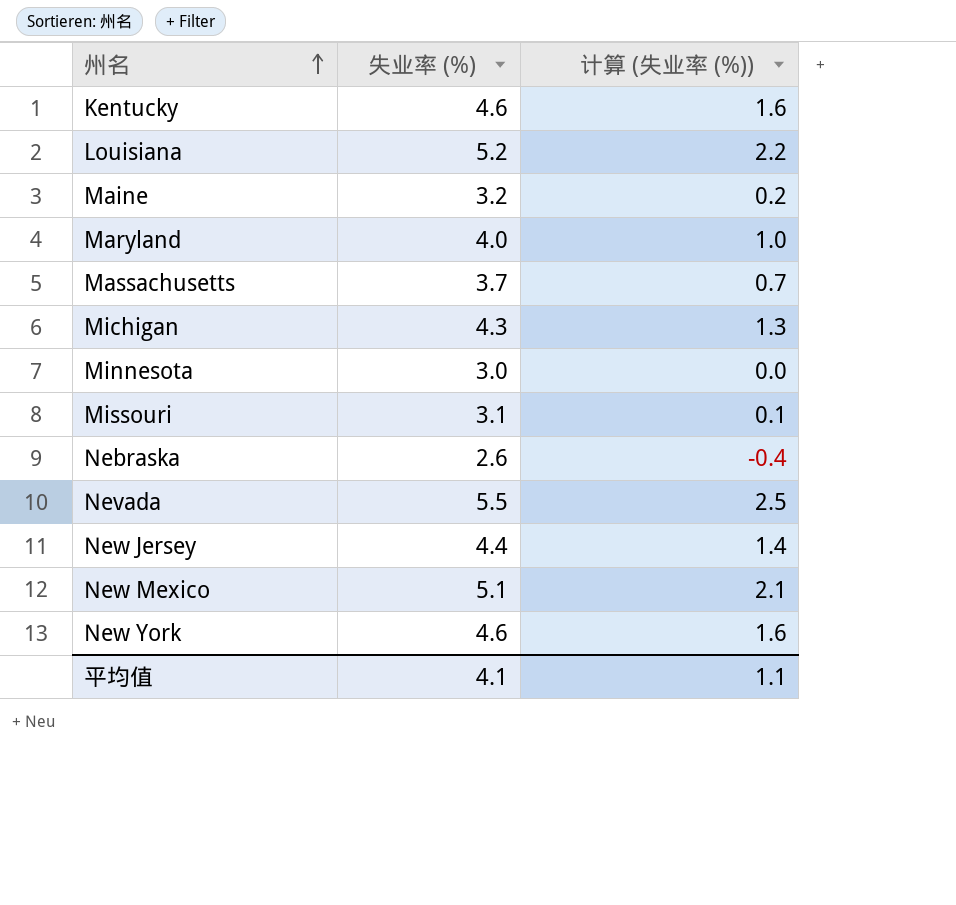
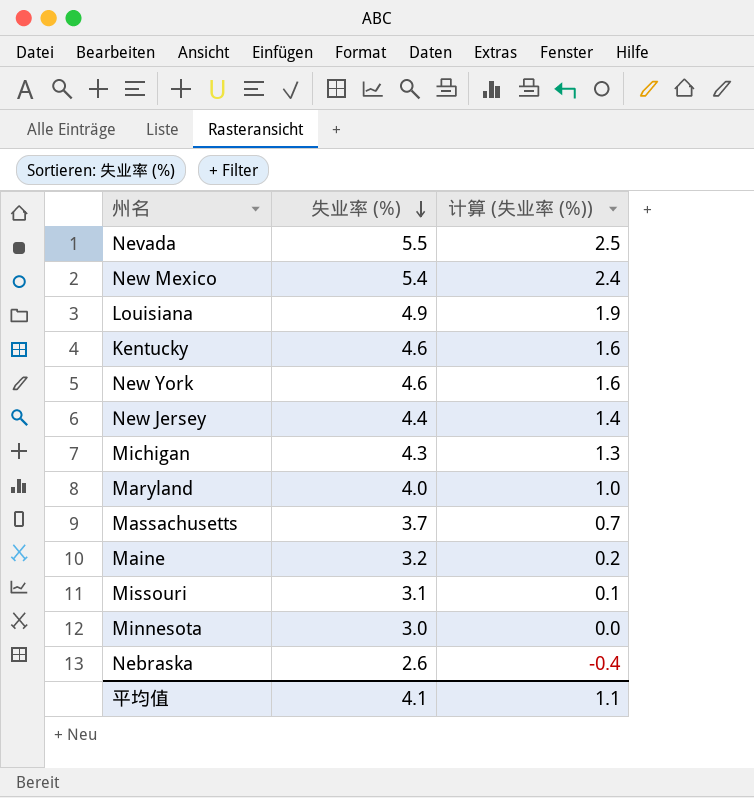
row order: 州名 ascending -> 失业率 (%) descending
New Mexico | 失业率 (%): 5.1 -> 5.4
New Mexico | 计算 (失业率 (%)): 2.1 -> 2.4
Louisiana | 失业率 (%): 5.2 -> 4.9
Louisiana | 计算 (失业率 (%)): 2.2 -> 1.9

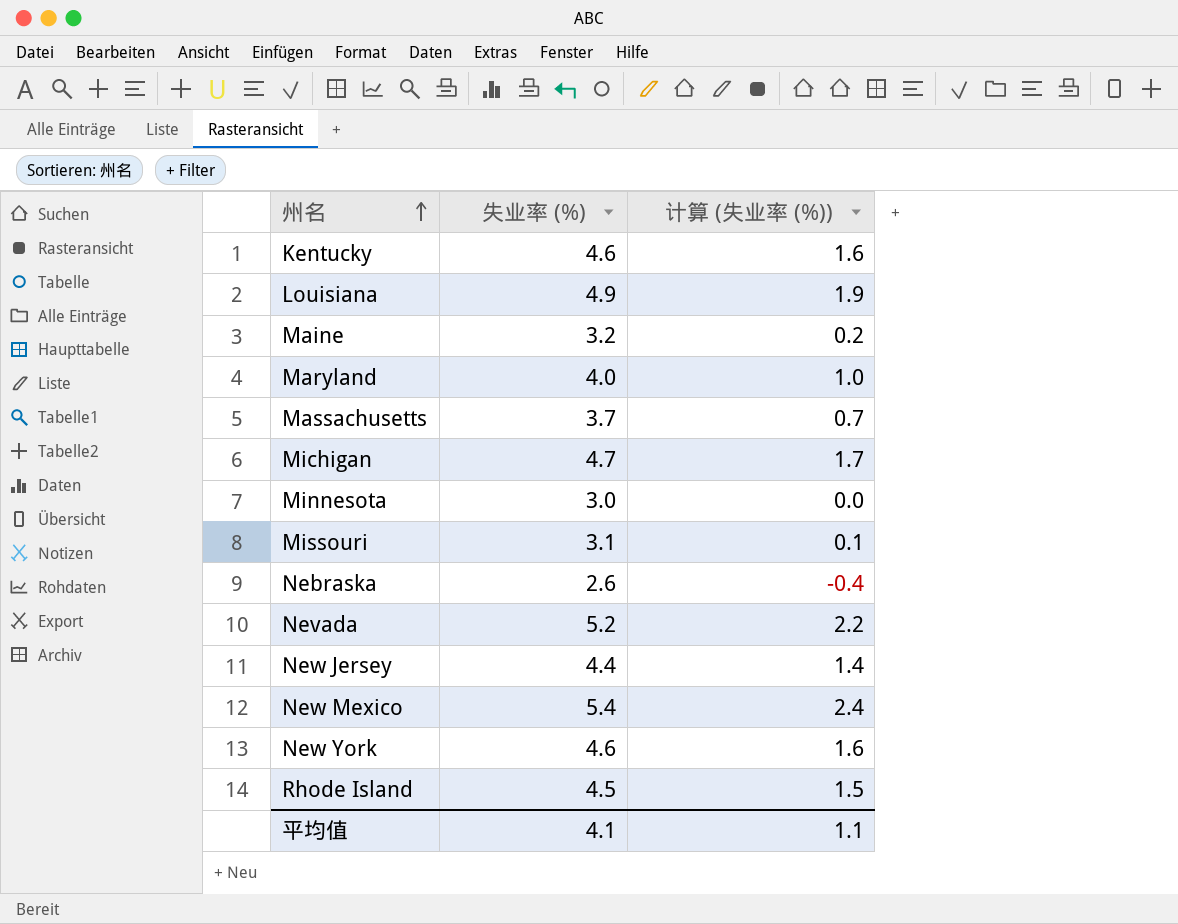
row order: 失业率 (%) descending -> 州名 ascending
Michigan | 失业率 (%): 4.3 -> 4.7
Michigan | 计算 (失业率 (%)): 1.3 -> 1.7
Nevada | 失业率 (%): 5.5 -> 5.2
Nevada | 计算 (失业率 (%)): 2.5 -> 2.2
row Rhode Island: none -> 4.5 | 1.5

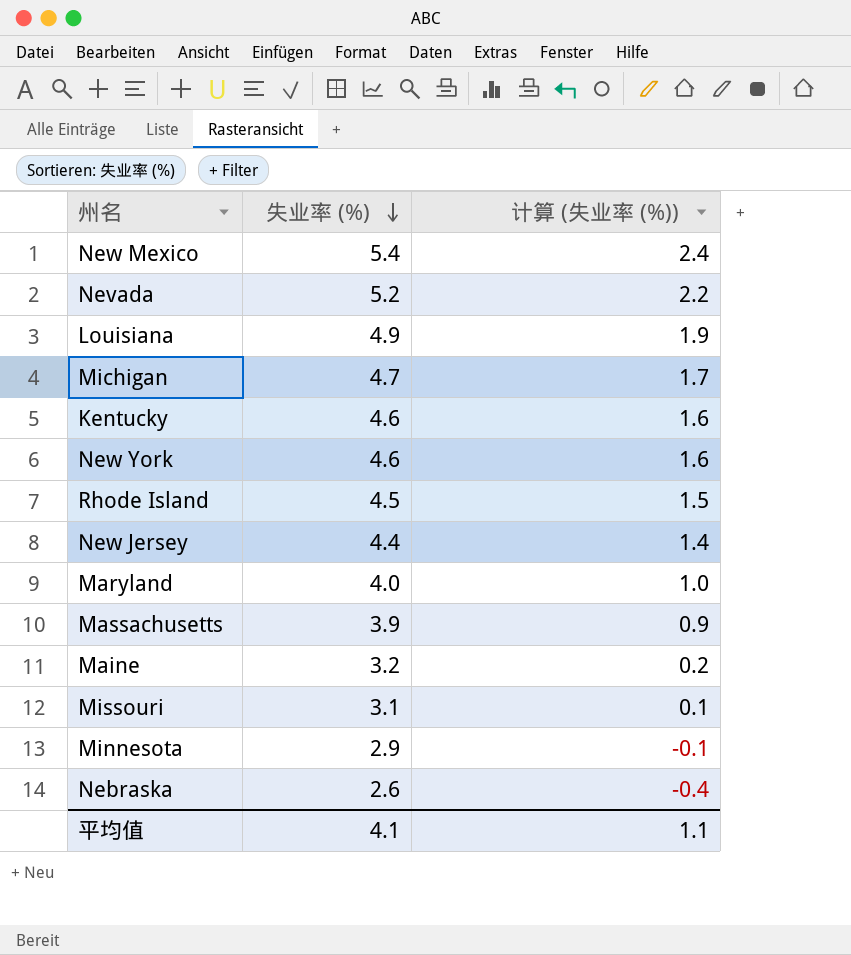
row order: 州名 ascending -> 失业率 (%) descending
Massachusetts | 失业率 (%): 3.7 -> 3.9
Massachusetts | 计算 (失业率 (%)): 0.7 -> 0.9
Minnesota | 失业率 (%): 3.0 -> 2.9
Minnesota | 计算 (失业率 (%)): 0.0 -> -0.1

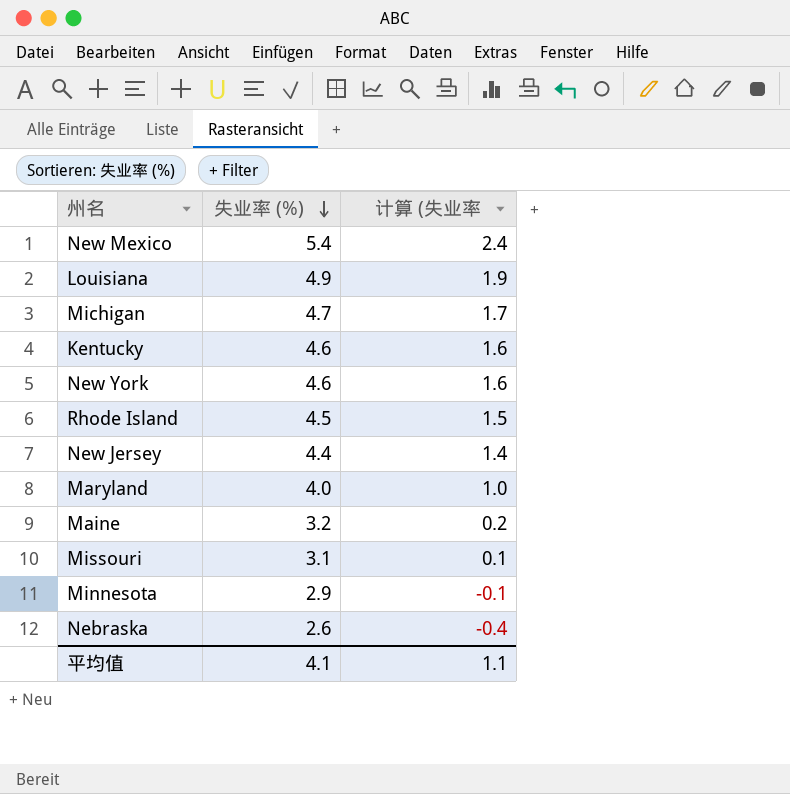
column name: 计算 (失业率 (%)) -> 计算 (失业率
row Nevada: 5.2 | 2.2 -> none
row Massachusetts: 3.9 | 0.9 -> none

